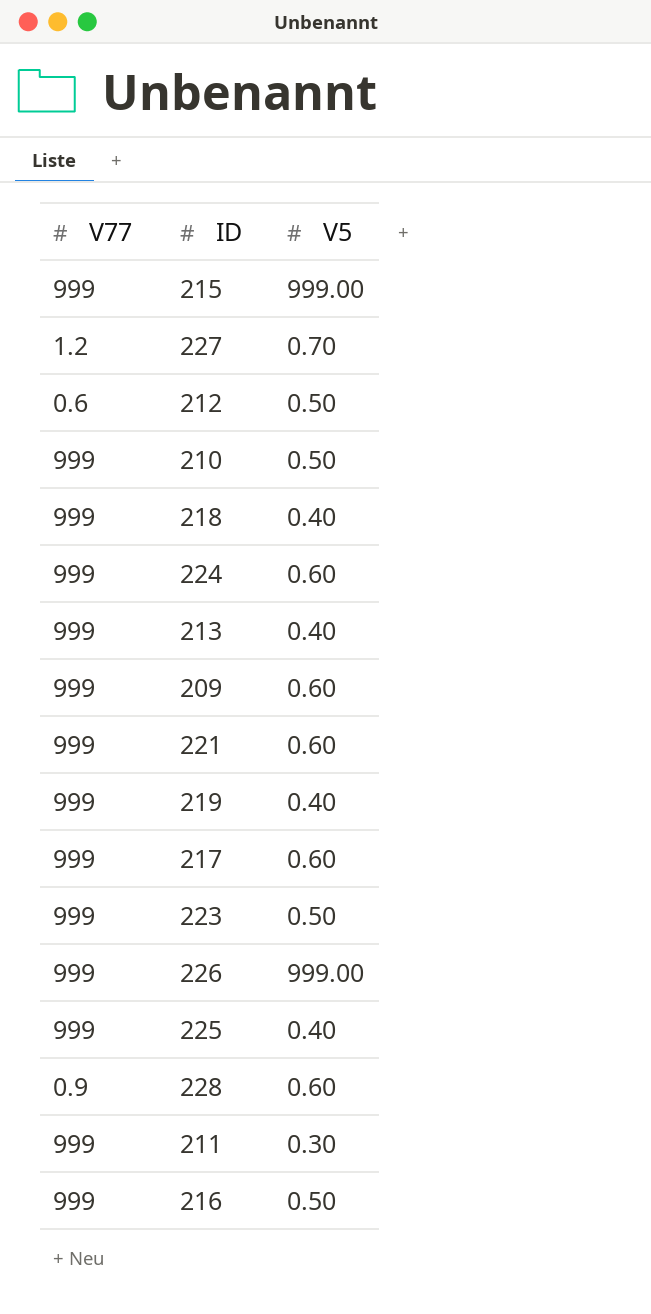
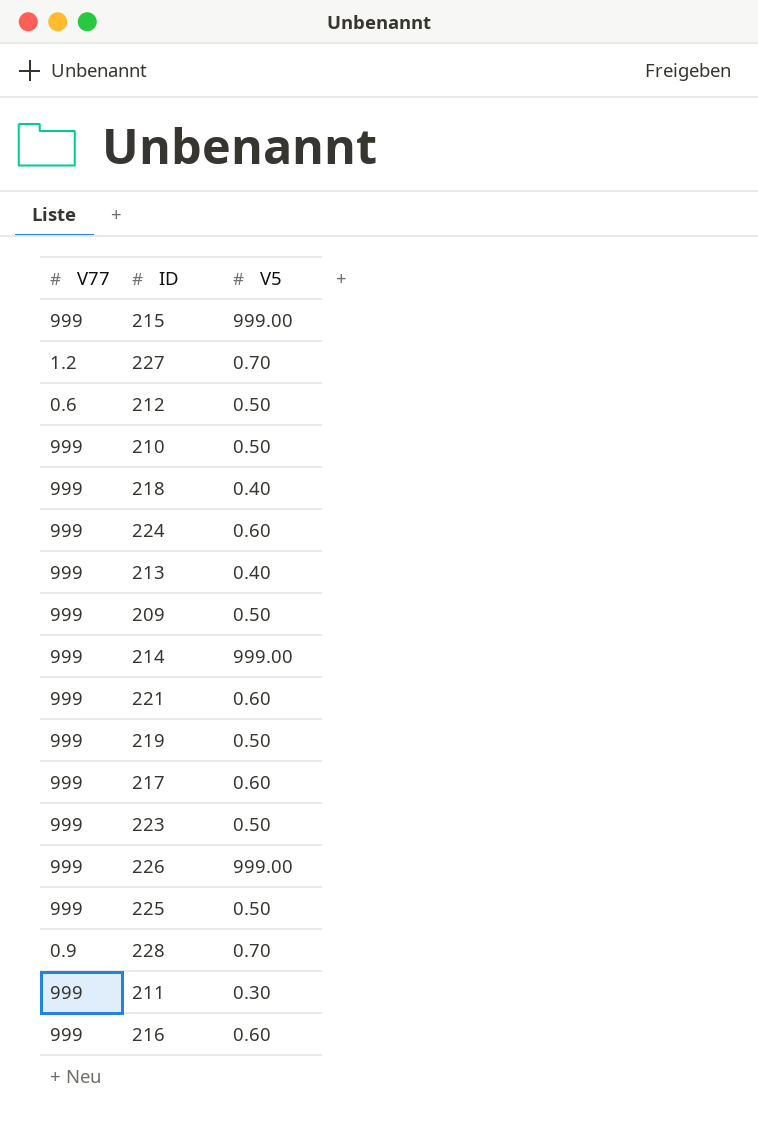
209 | V5: 0.60 -> 0.50
row 214: none -> 999 | 999.00
219 | V5: 0.40 -> 0.50
225 | V5: 0.40 -> 0.50
228 | V5: 0.60 -> 0.70
216 | V5: 0.50 -> 0.60

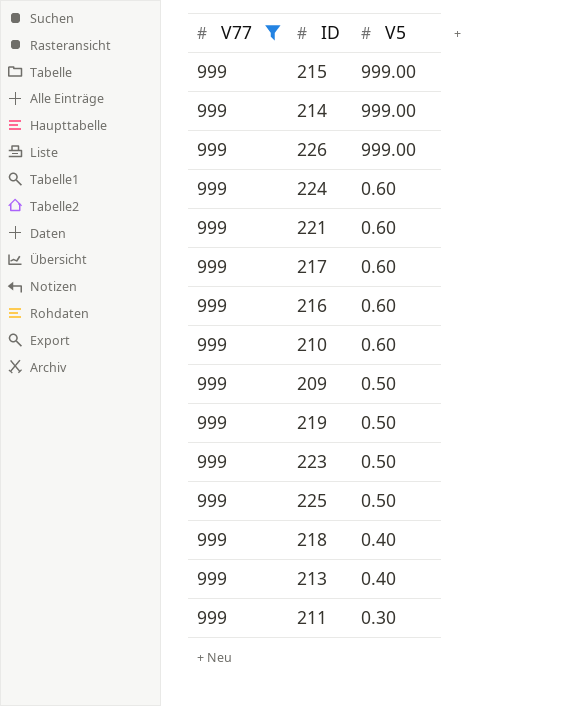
filter: none -> V77 = 999
row order: none -> V5 descending
210 | V5: 0.50 -> 0.60

